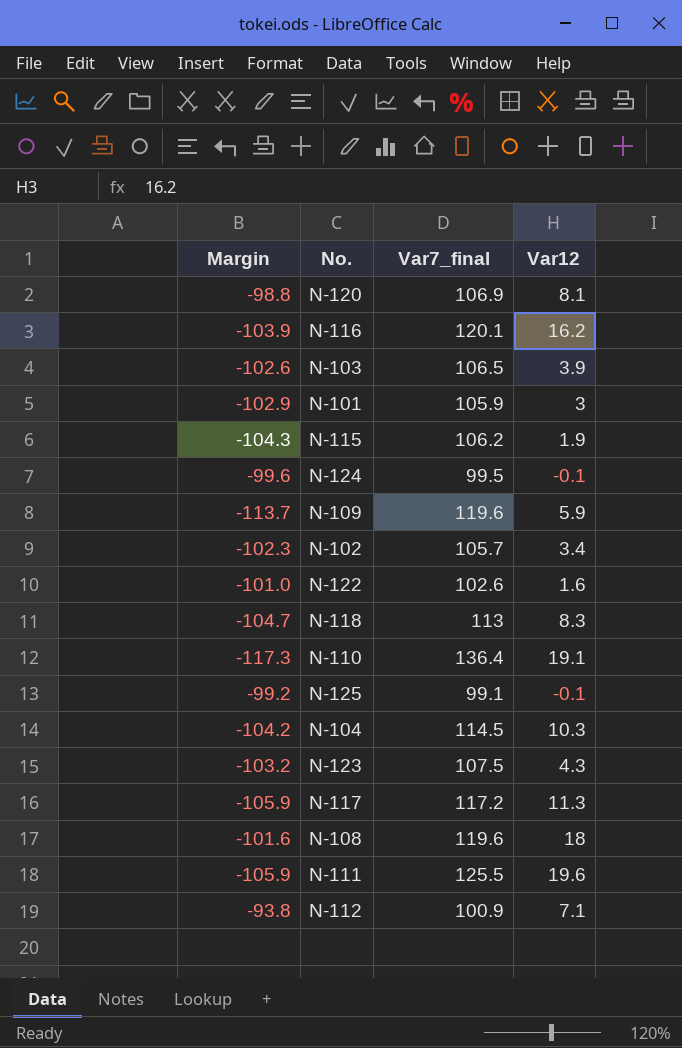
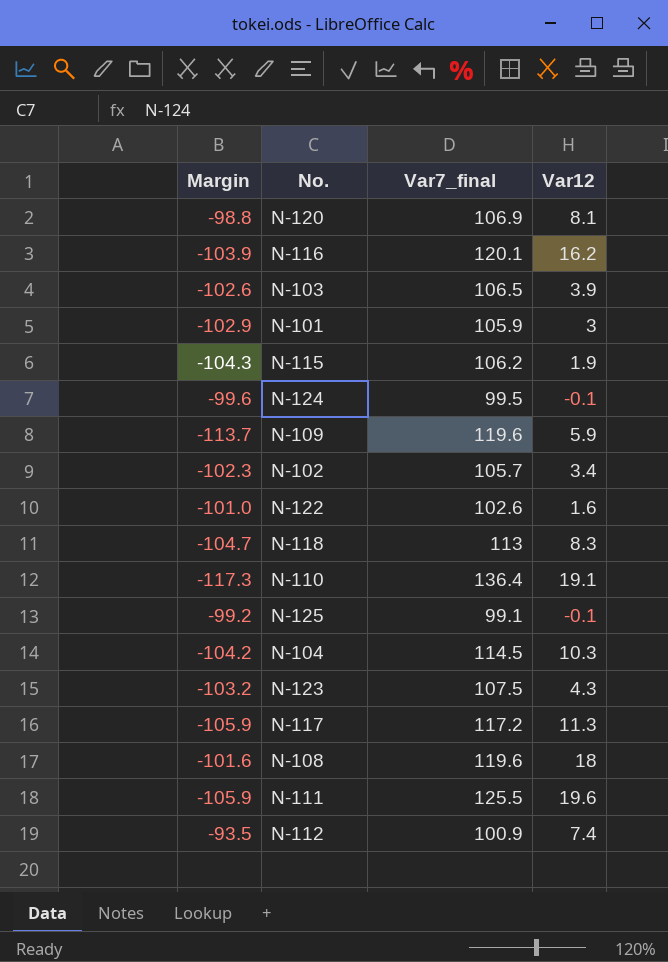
N-112 | Margin: -93.8 -> -93.5
N-112 | Var12: 7.1 -> 7.4

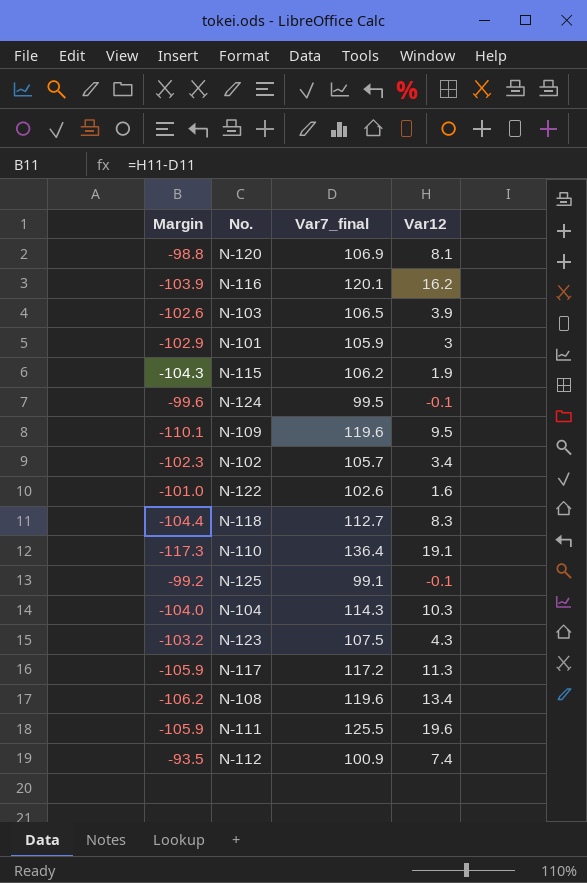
N-109 | Margin: -113.7 -> -110.1
N-109 | Var12: 5.9 -> 9.5
N-118 | Margin: -104.7 -> -104.4
N-118 | Var7_final: 113 -> 112.7
N-104 | Margin: -104.2 -> -104.0
N-104 | Var7_final: 114.5 -> 114.3
N-108 | Margin: -101.6 -> -106.2
N-108 | Var12: 18 -> 13.4

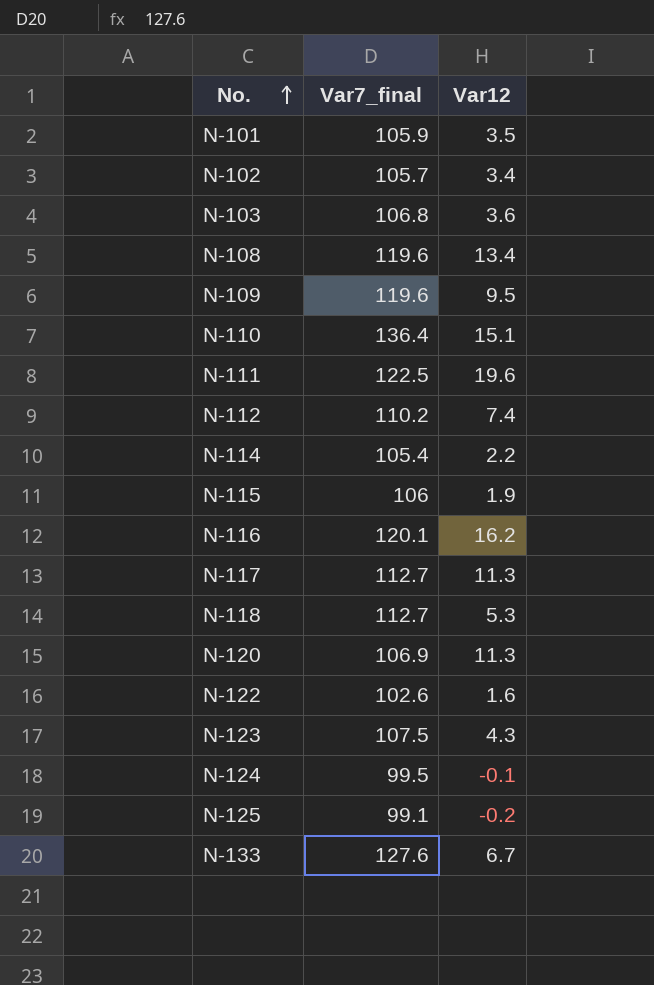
row order: none -> No. ascending
column Margin | formula: [Var12] - [Var7_final] -> none
row N-104: -104.0 | 114.3 | 10.3 -> none
N-101 | Var12: 3 -> 3.5
N-103 | Var7_final: 106.5 -> 106.8
N-103 | Var12: 3.9 -> 3.6
N-110 | Var12: 19.1 -> 15.1
N-111 | Var7_final: 125.5 -> 122.5
N-112 | Var7_final: 100.9 -> 110.2
row N-114: none -> 105.4 | 2.2
N-115 | Var7_final: 106.2 -> 106
N-117 | Var7_final: 117.2 -> 112.7
N-118 | Var12: 8.3 -> 5.3
N-120 | Var12: 8.1 -> 11.3
N-125 | Var12: -0.1 -> -0.2
row N-133: none -> 127.6 | 6.7

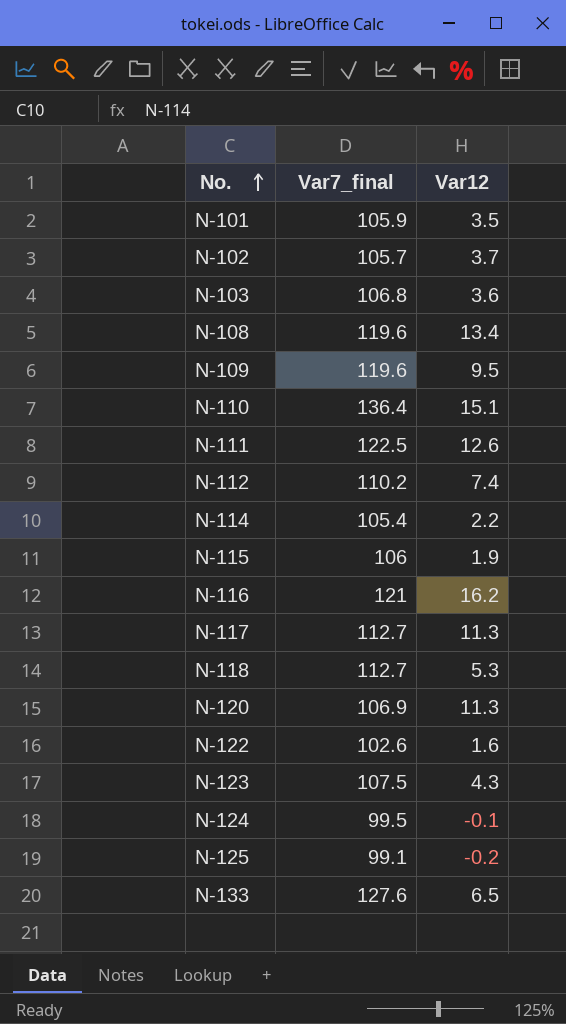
N-102 | Var12: 3.4 -> 3.7
N-111 | Var12: 19.6 -> 12.6
N-116 | Var7_final: 120.1 -> 121
N-133 | Var12: 6.7 -> 6.5

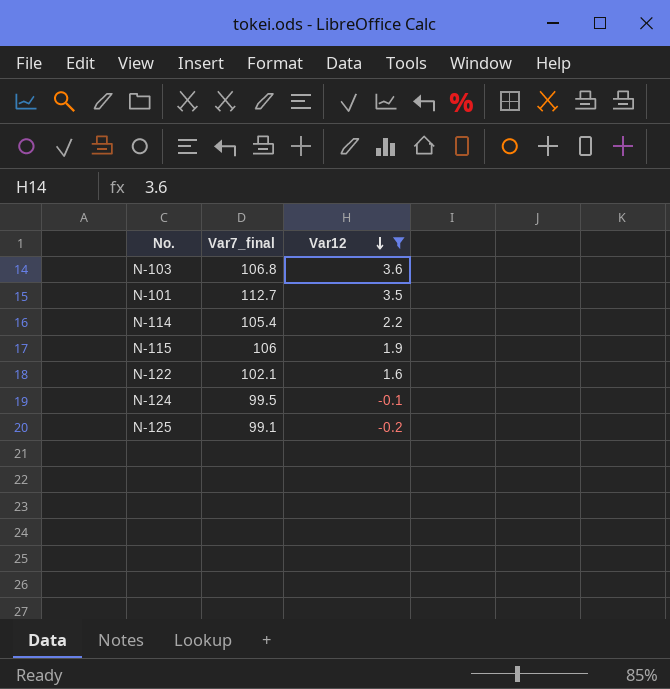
filter: none -> Var12 <= 3.6
row order: No. ascending -> Var12 descending
N-101 | Var7_final: 105.9 -> 112.7
N-122 | Var7_final: 102.6 -> 102.1

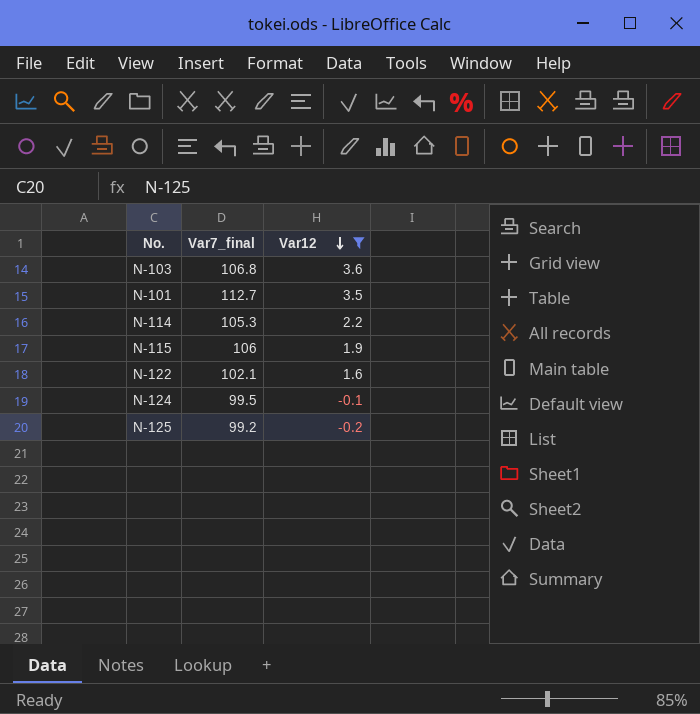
N-114 | Var7_final: 105.4 -> 105.3
N-125 | Var7_final: 99.1 -> 99.2

